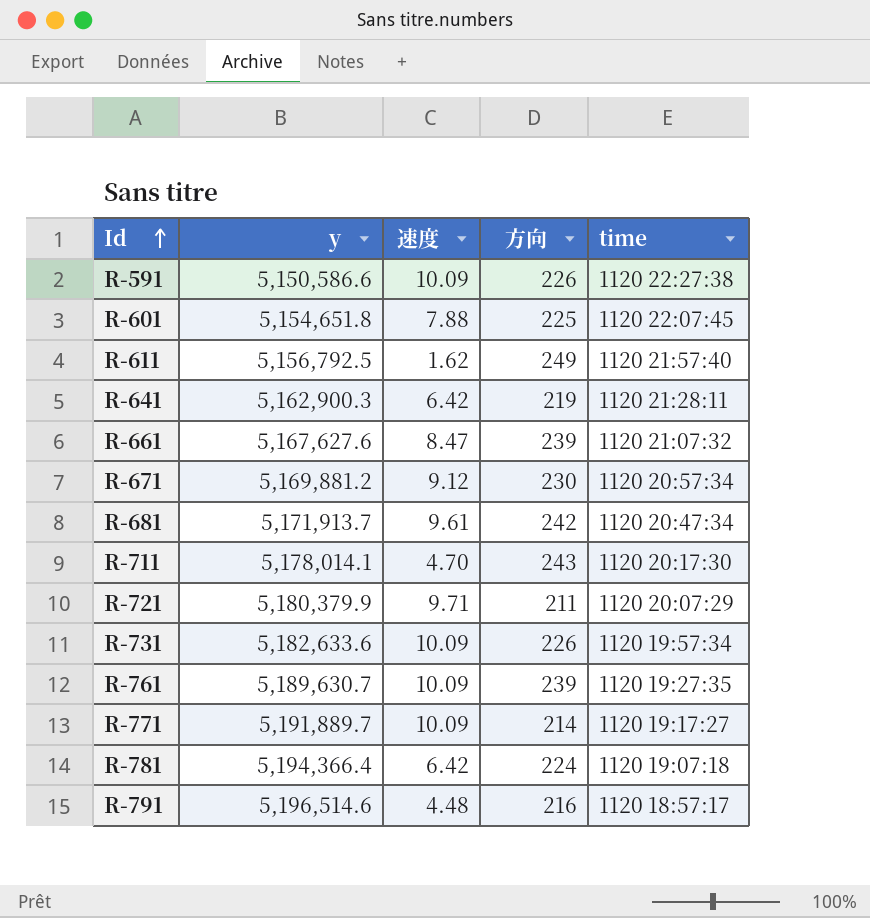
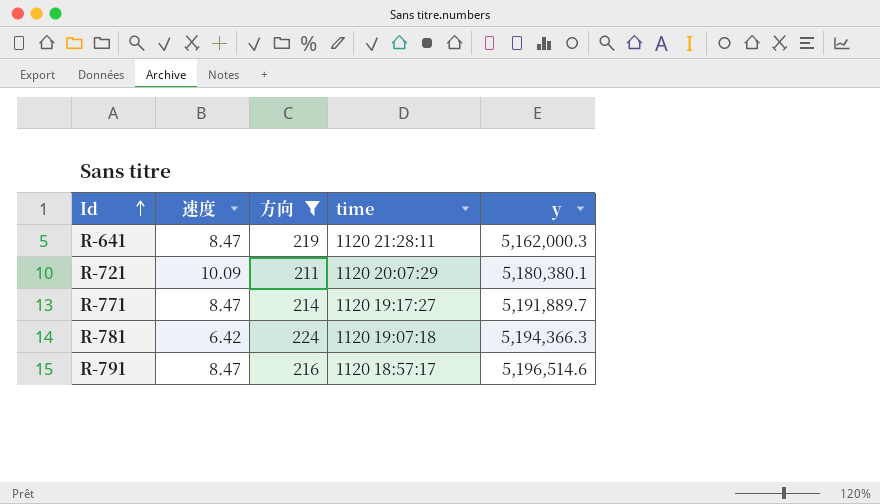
filter: none -> 方向 <= 224
column y | position: 2 -> 5
R-641 | 速度: 6.42 -> 8.47
R-641 | y: 5,162,900.3 -> 5,162,000.3
R-721 | 速度: 9.71 -> 10.09
R-721 | y: 5,180,379.9 -> 5,180,380.1
R-771 | 速度: 10.09 -> 8.47
R-781 | y: 5,194,366.4 -> 5,194,366.3
R-791 | 速度: 4.48 -> 8.47

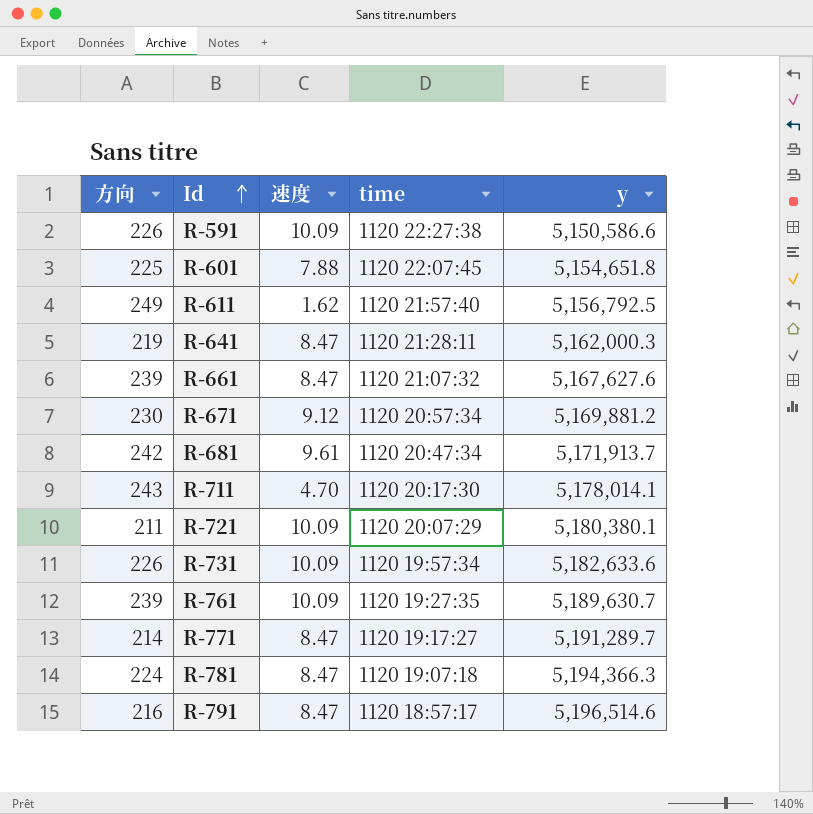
filter: 方向 <= 224 -> none
column 方向 | position: 3 -> 1
R-771 | y: 5,191,889.7 -> 5,191,289.7
R-781 | 速度: 6.42 -> 8.47

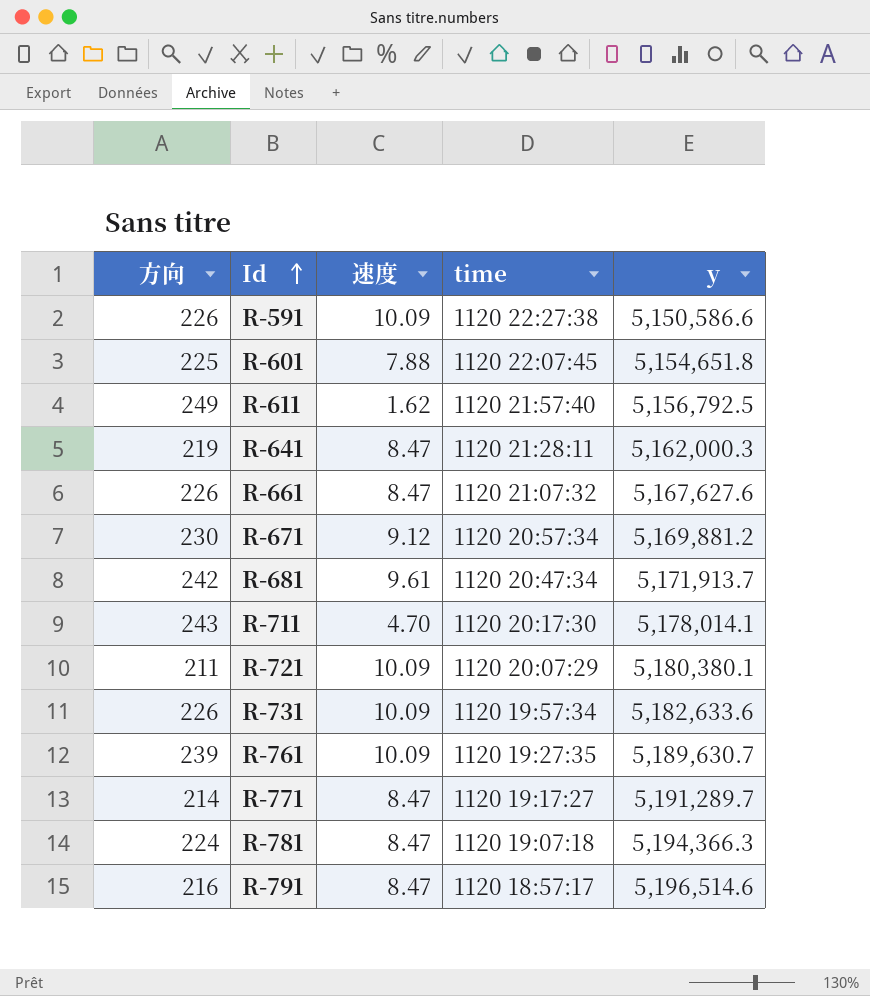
R-661 | 方向: 239 -> 226

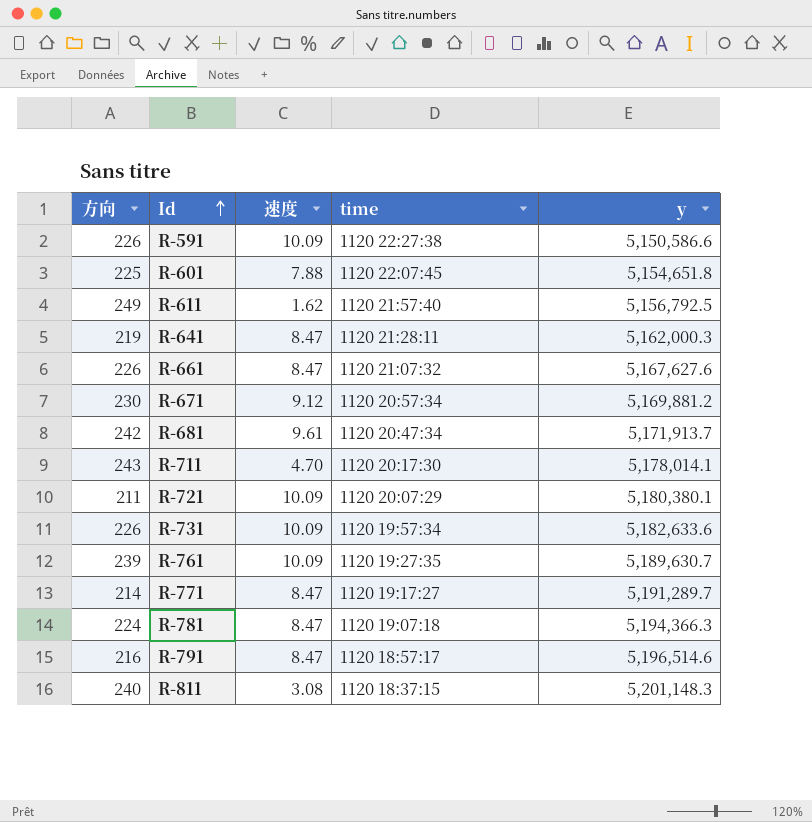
row R-811: none -> 240 | 3.08 | 1120 18:37:15 | 5,201,148.3

